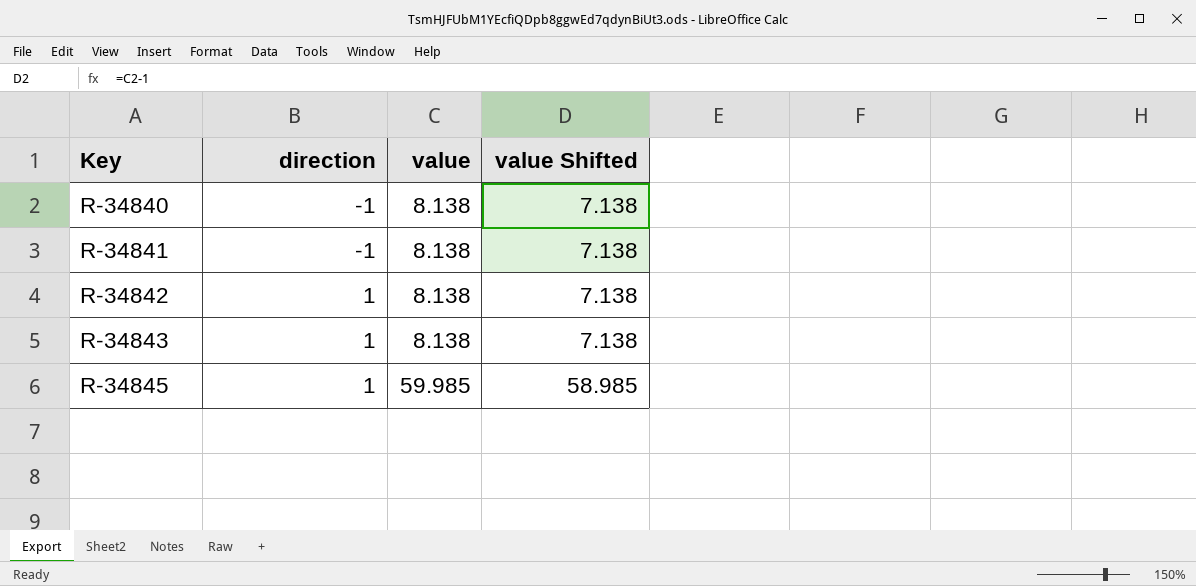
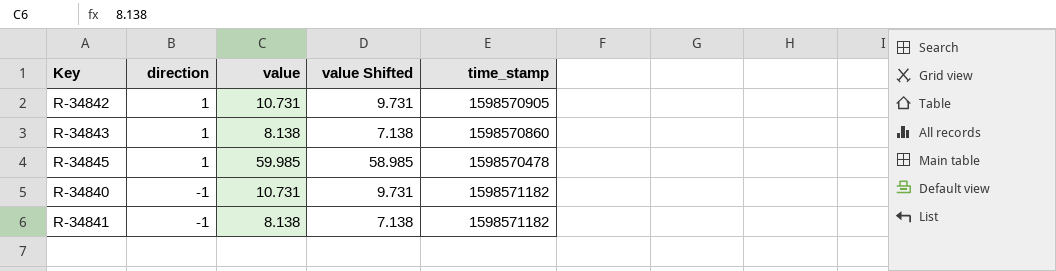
row order: Key ascending -> direction descending
column time_stamp | position: none -> 5
R-34842 | value: 8.138 -> 10.731
R-34842 | value Shifted: 7.138 -> 9.731
R-34840 | value: 8.138 -> 10.731
R-34840 | value Shifted: 7.138 -> 9.731

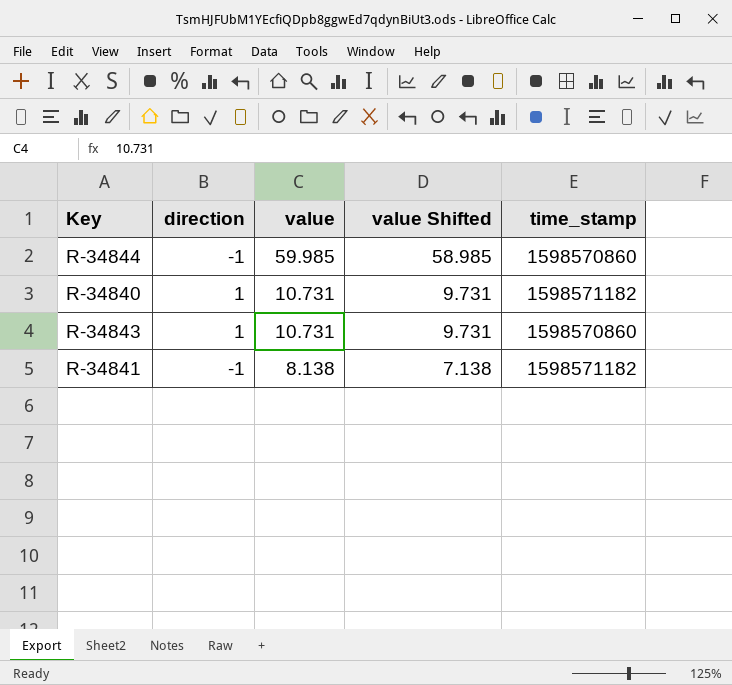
row order: direction descending -> value descending
row R-34842: 1 | 10.731 | 9.731 | 1598570905 -> none
row R-34845: 1 | 59.985 | 58.985 | 1598570478 -> none
row R-34844: none -> -1 | 59.985 | 58.985 | 1598570860
R-34840 | direction: -1 -> 1
R-34843 | value: 8.138 -> 10.731
R-34843 | value Shifted: 7.138 -> 9.731

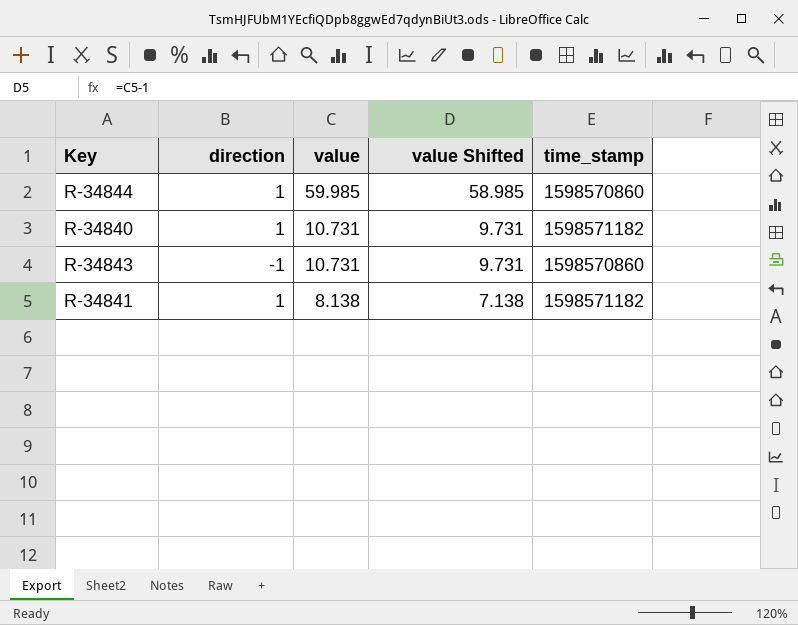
R-34844 | direction: -1 -> 1
R-34843 | direction: 1 -> -1
R-34841 | direction: -1 -> 1

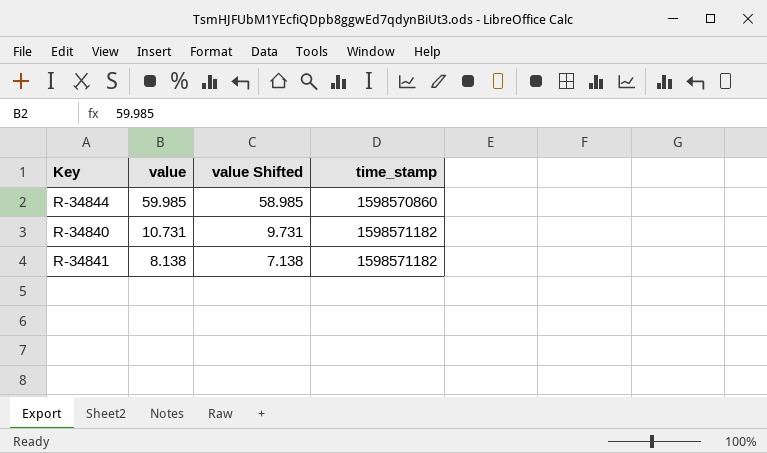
column direction | position: 2 -> none
row R-34843: -1 | 10.731 | 9.731 | 1598570860 -> none

